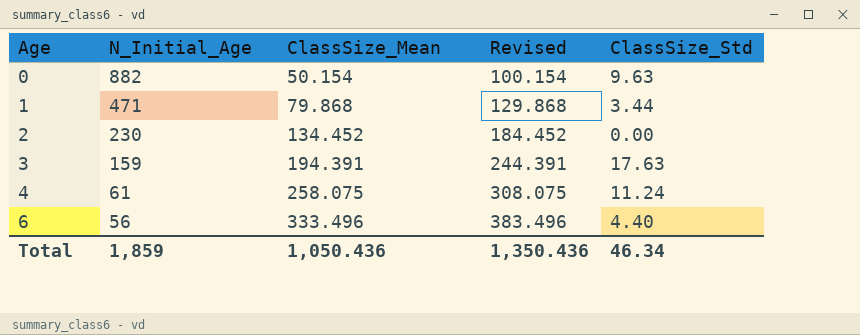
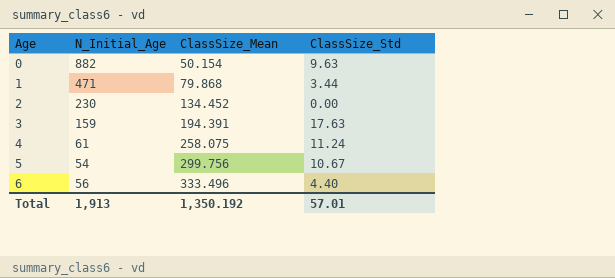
column Revised | formula: [ClassSize_Mean] + 50 -> none
row 5: none -> 54 | 299.756 | 10.67
Total | N_Initial_Age: 1,859 -> 1,913
Total | ClassSize_Mean: 1,050.436 -> 1,350.192
Total | ClassSize_Std: 46.34 -> 57.01

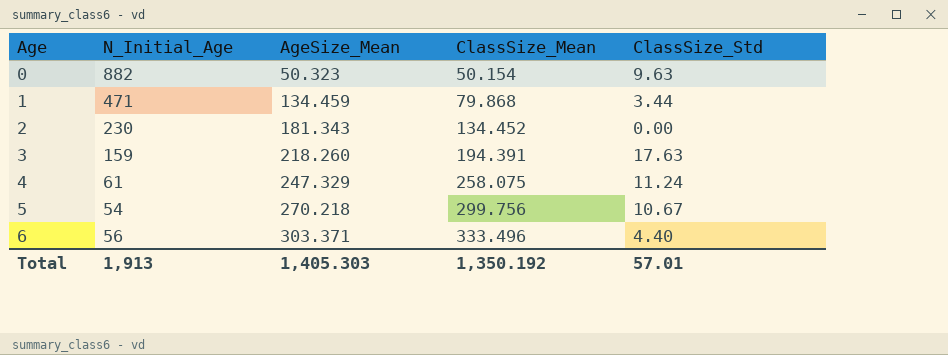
column AgeSize_Mean | position: none -> 3

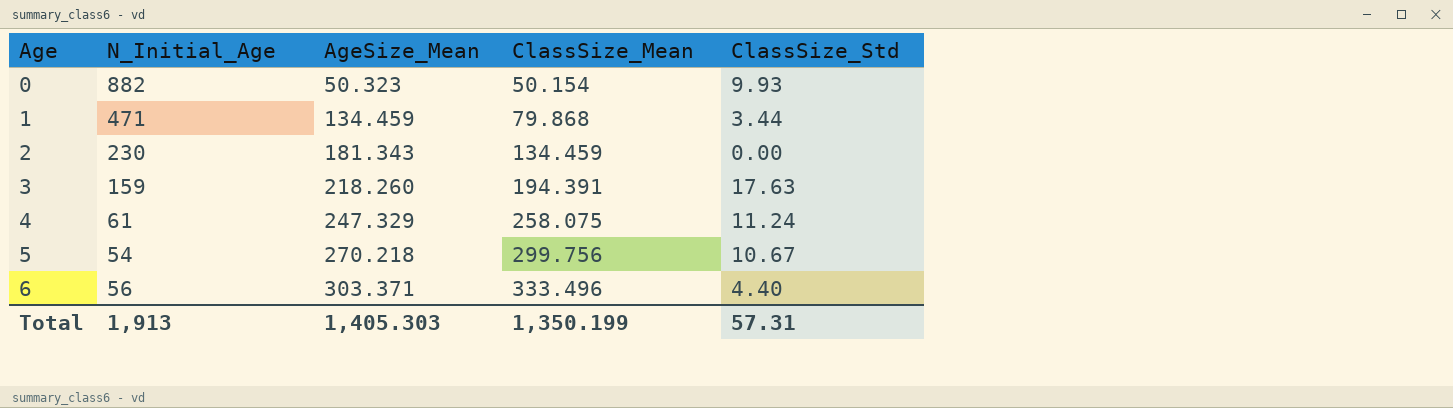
0 | ClassSize_Std: 9.63 -> 9.93
2 | ClassSize_Mean: 134.452 -> 134.459
Total | ClassSize_Mean: 1,350.192 -> 1,350.199
Total | ClassSize_Std: 57.01 -> 57.31

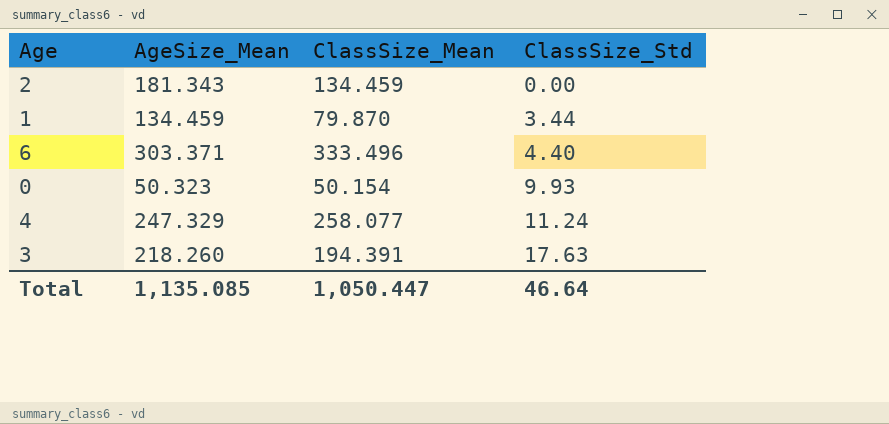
row order: Age ascending -> ClassSize_Std ascending
column N_Initial_Age | position: 2 -> none
row 5: 54 | 270.218 | 299.756 | 10.67 -> none
1 | ClassSize_Mean: 79.868 -> 79.870
4 | ClassSize_Mean: 258.075 -> 258.077
Total | AgeSize_Mean: 1,405.303 -> 1,135.085
Total | ClassSize_Mean: 1,350.199 -> 1,050.447
Total | ClassSize_Std: 57.31 -> 46.64

